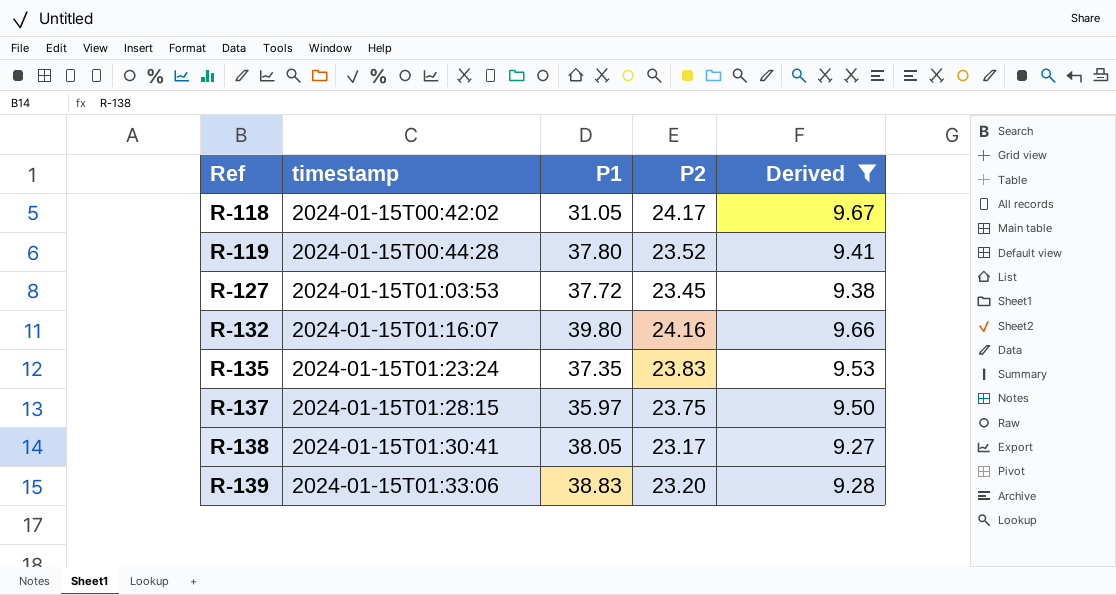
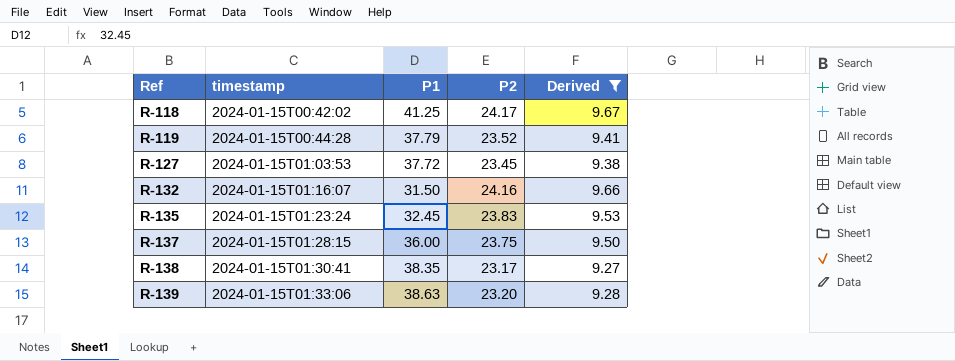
R-118 | P1: 31.05 -> 41.25
R-119 | P1: 37.80 -> 37.79
R-132 | P1: 39.80 -> 31.50
R-135 | P1: 37.35 -> 32.45
R-137 | P1: 35.97 -> 36.00
R-138 | P1: 38.05 -> 38.35
R-139 | P1: 38.83 -> 38.63

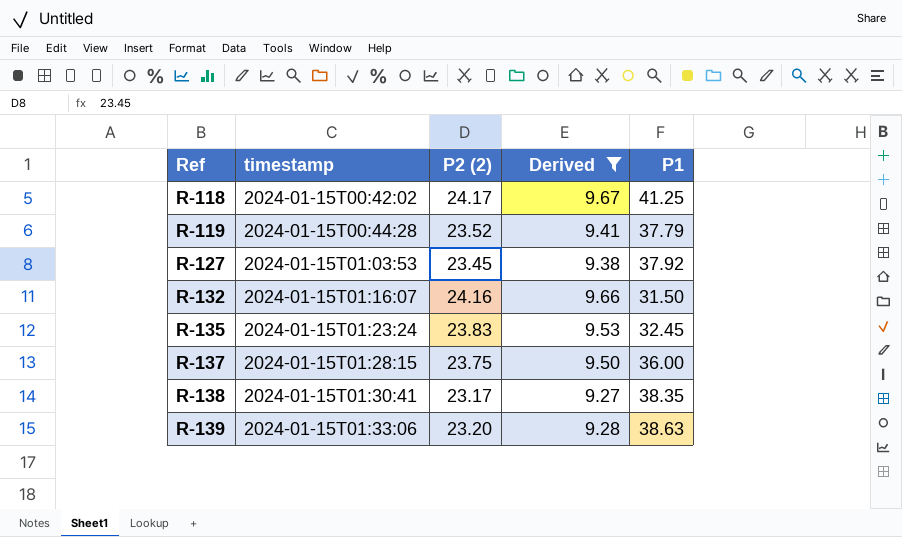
column name: P2 -> P2 (2)
column P1 | position: 3 -> 5
R-127 | P1: 37.72 -> 37.92

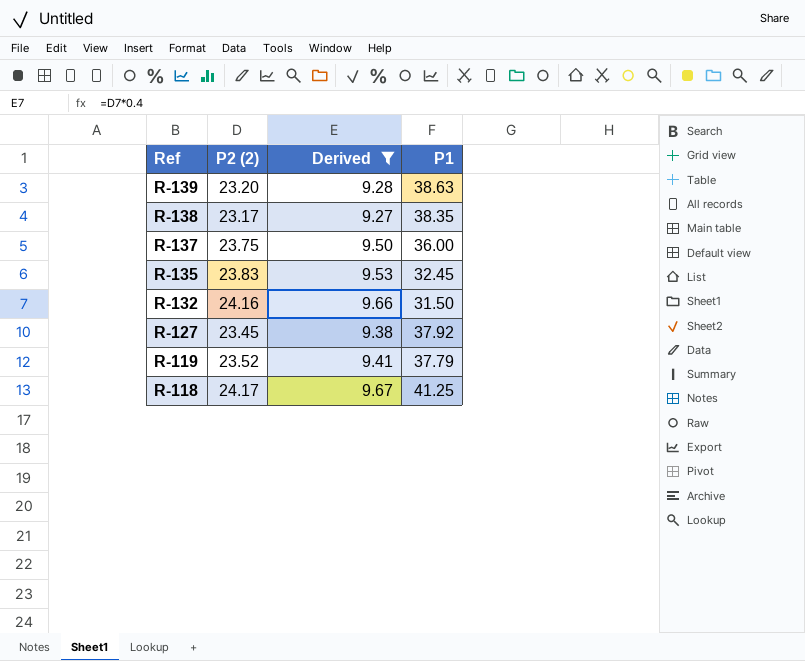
row order: Ref ascending -> Ref descending
column timestamp | position: 2 -> none

